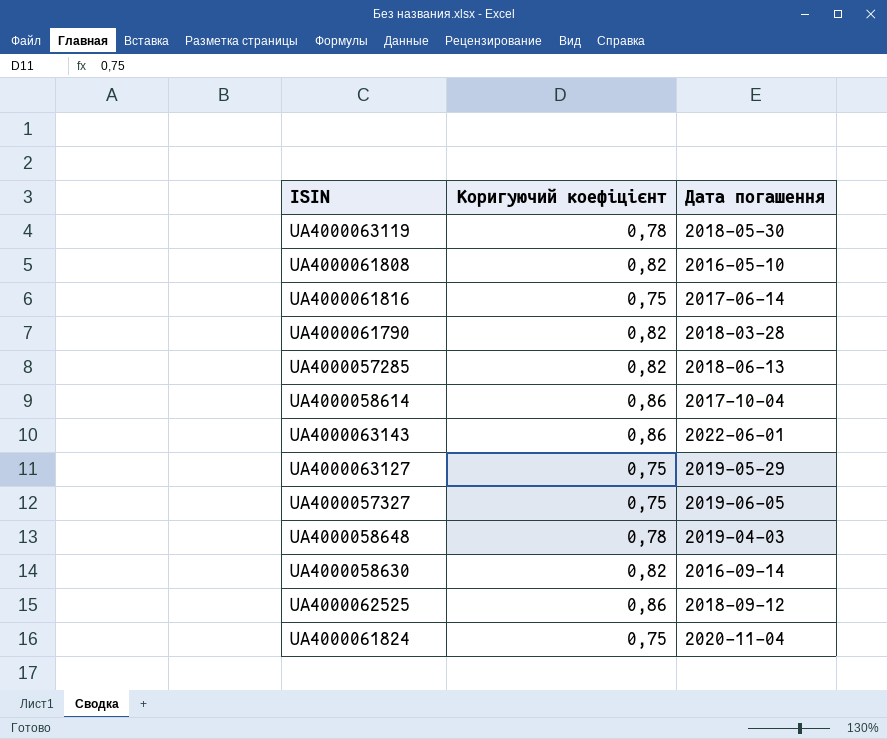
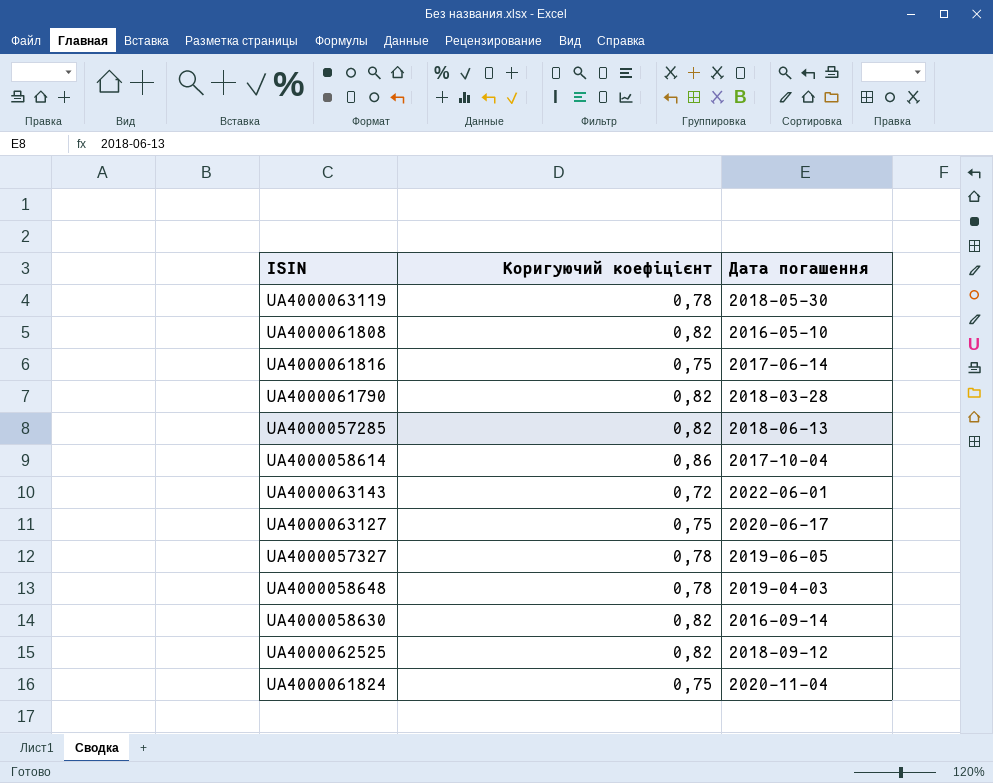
UA4000063143 | Коригуючий коефіцієнт: 0,86 -> 0,72
UA4000063127 | Дата погашення: 2019-05-29 -> 2020-06-17
UA4000057327 | Коригуючий коефіцієнт: 0,75 -> 0,78
UA4000062525 | Коригуючий коефіцієнт: 0,86 -> 0,82

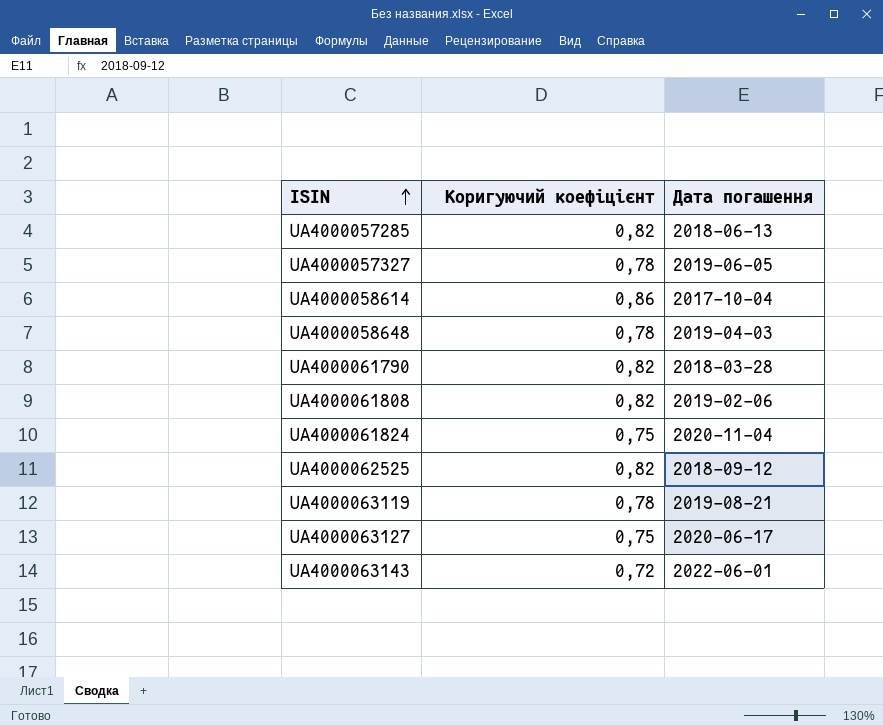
row order: none -> ISIN ascending
row UA4000061816: 0,75 | 2017-06-14 -> none
row UA4000058630: 0,82 | 2016-09-14 -> none
UA4000061808 | Дата погашення: 2016-05-10 -> 2019-02-06
UA4000063119 | Дата погашення: 2018-05-30 -> 2019-08-21

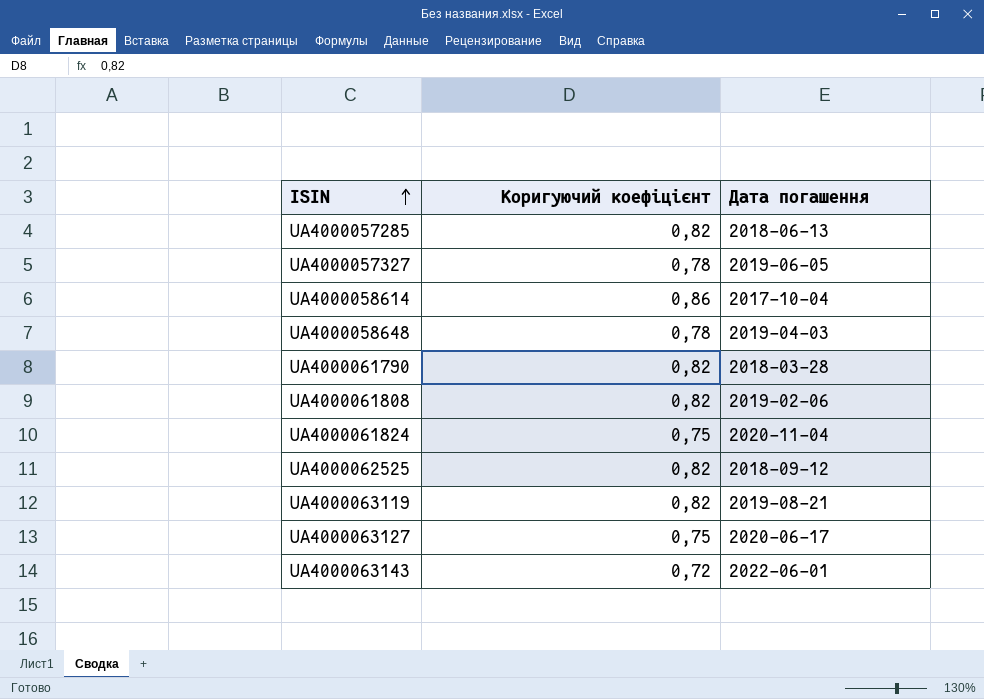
UA4000063119 | Коригуючий коефіцієнт: 0,78 -> 0,82

